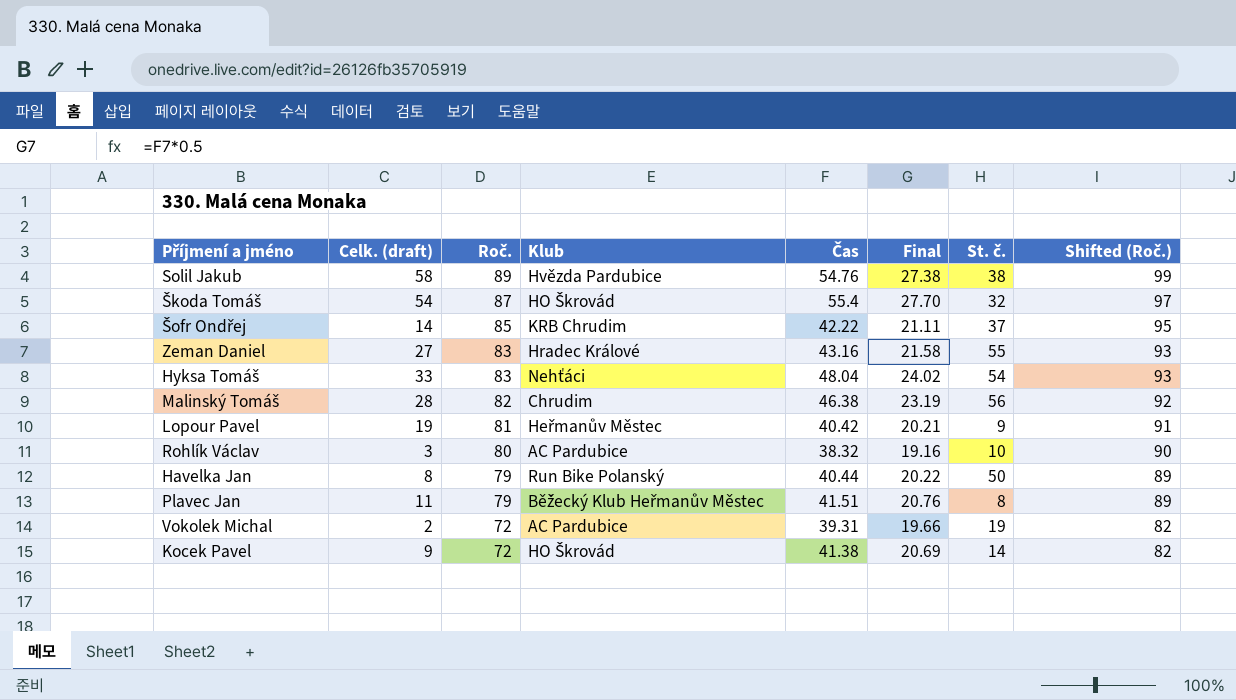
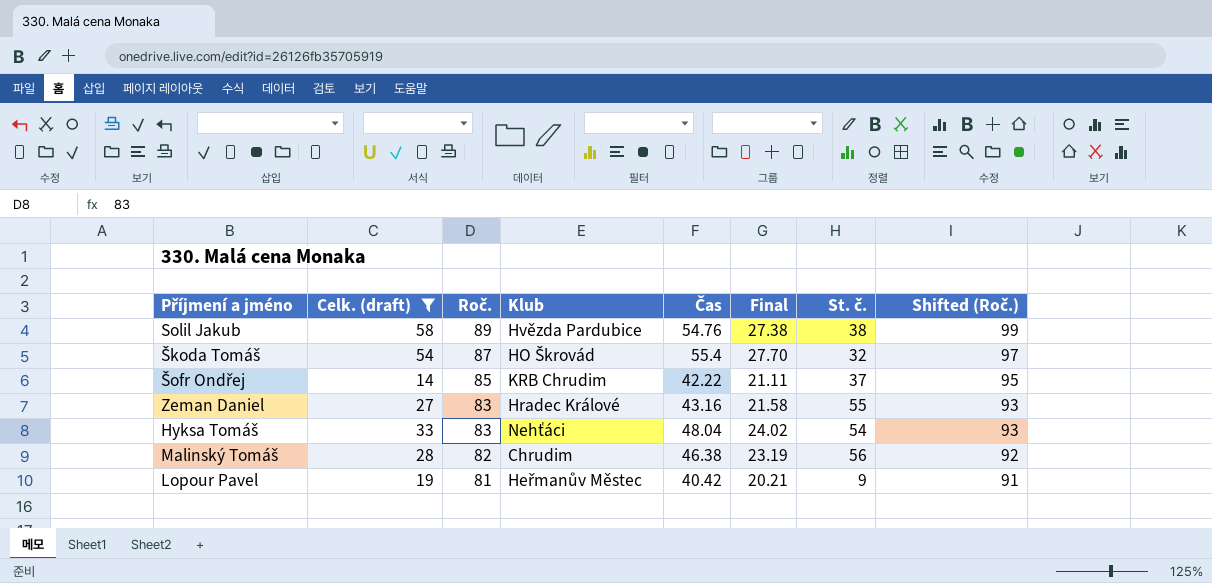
filter: none -> Celk. (draft) >= 14

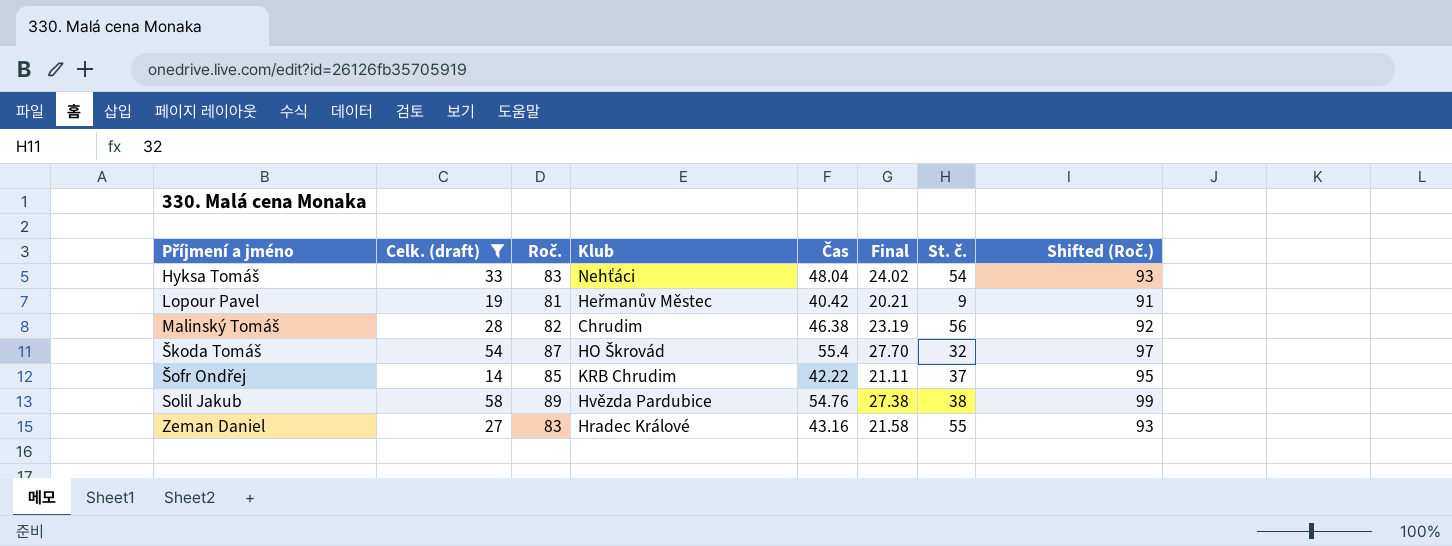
row order: Roč. descending -> Příjmení a jméno ascending

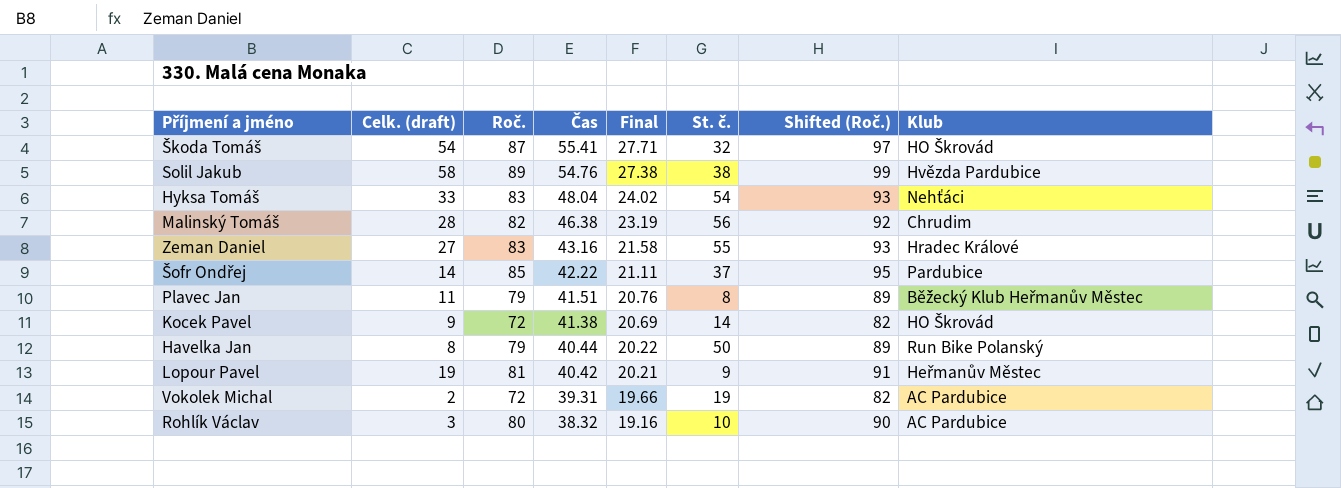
filter: Celk. (draft) >= 14 -> none
row order: Příjmení a jméno ascending -> Čas descending
column Klub | position: 4 -> 8
Škoda Tomáš | Čas: 55.4 -> 55.41
Škoda Tomáš | Final: 27.70 -> 27.71
Šofr Ondřej | Klub: KRB Chrudim -> Pardubice

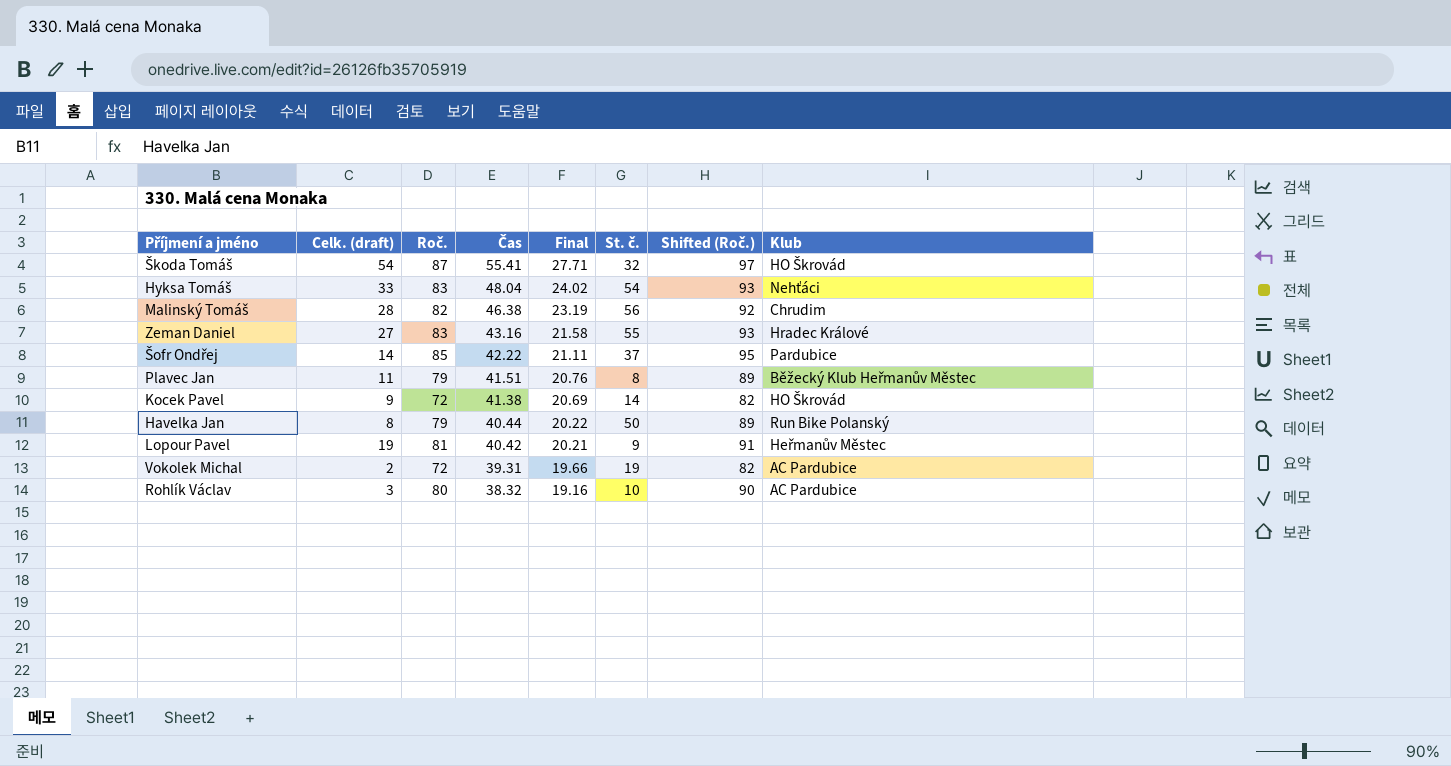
row Solil Jakub: 58 | 89 | 54.76 | 27.38 | 38 | 99 | Hvězda Pardubice -> none

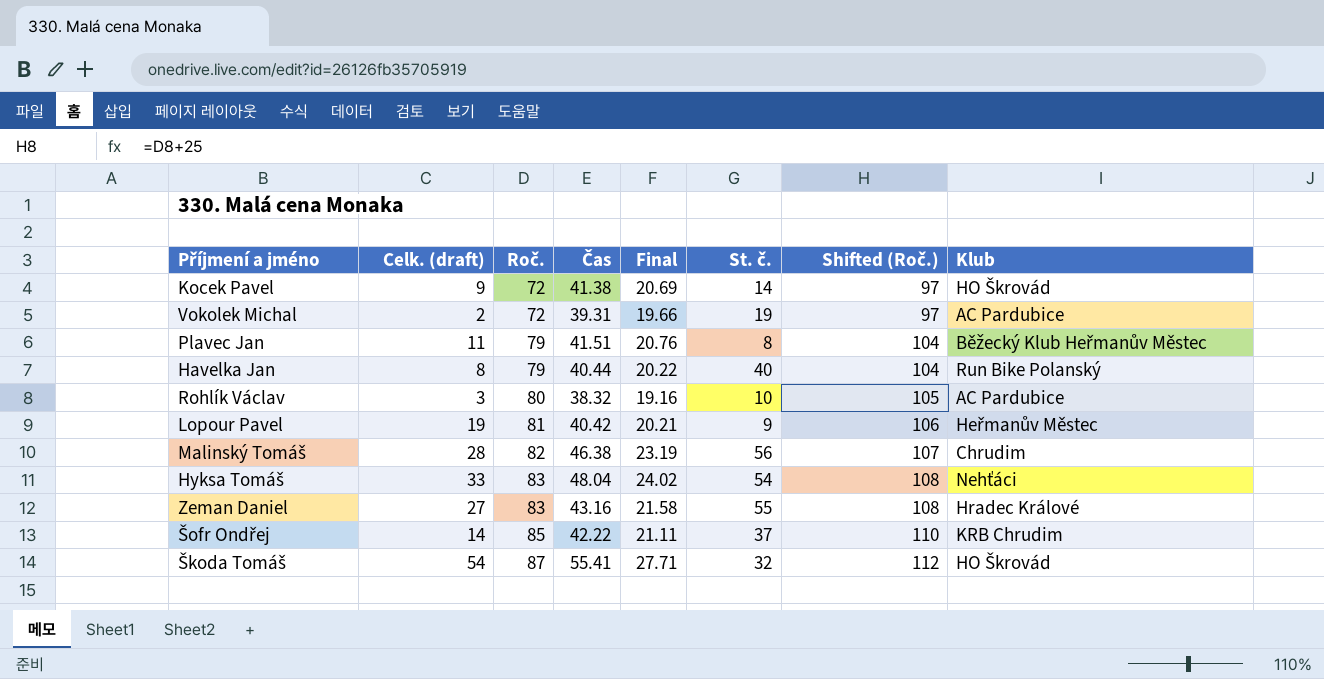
row order: Čas descending -> Roč. ascending
column Shifted (Roč.) | formula: [Roč.] + 10 -> [Roč.] + 25
Havelka Jan | St. č.: 50 -> 40
Šofr Ondřej | Klub: Pardubice -> KRB Chrudim

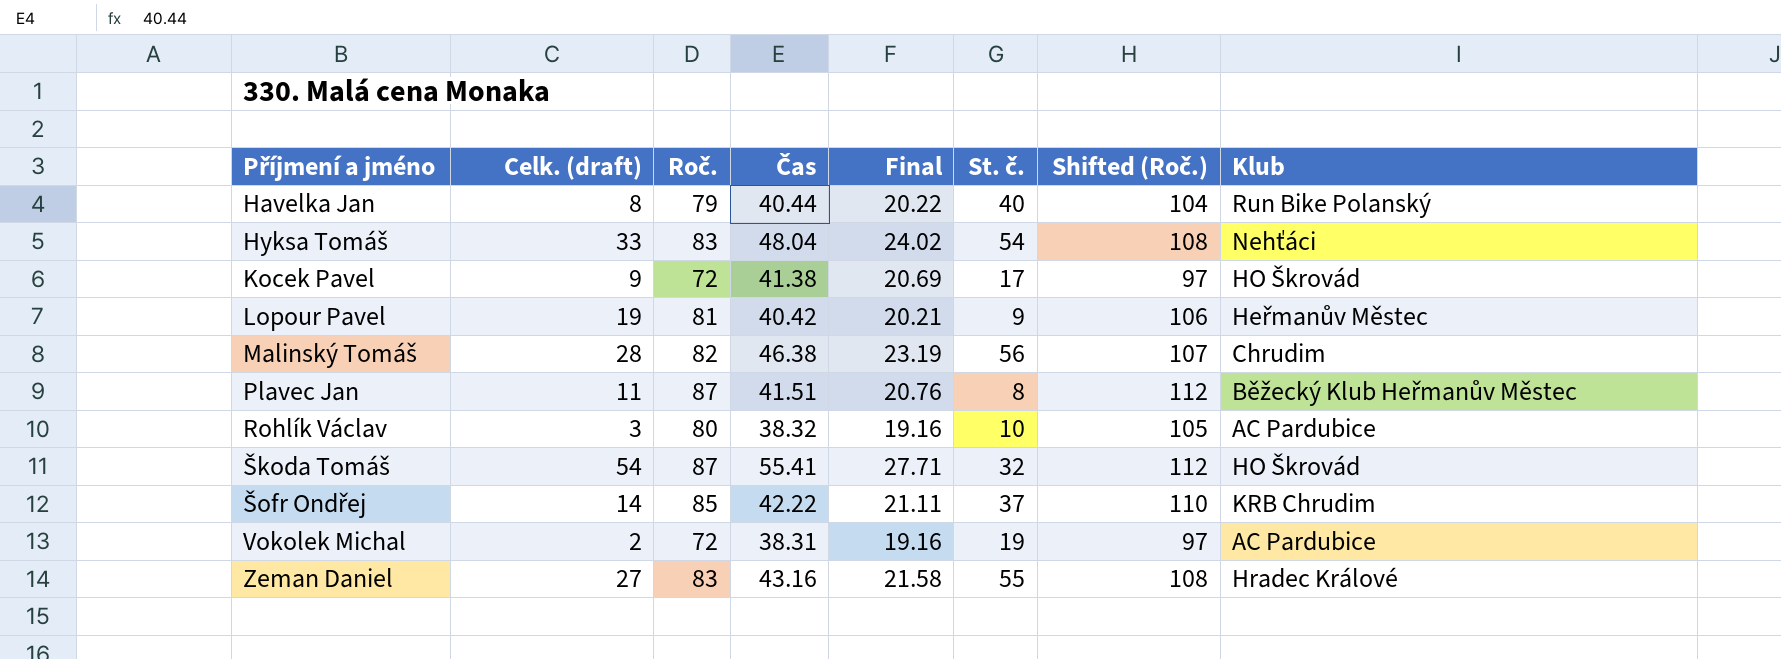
row order: Roč. ascending -> Příjmení a jméno ascending
Kocek Pavel | St. č.: 14 -> 17
Plavec Jan | Roč.: 79 -> 87
Plavec Jan | Shifted (Roč.): 104 -> 112
Vokolek Michal | Čas: 39.31 -> 38.31
Vokolek Michal | Final: 19.66 -> 19.16

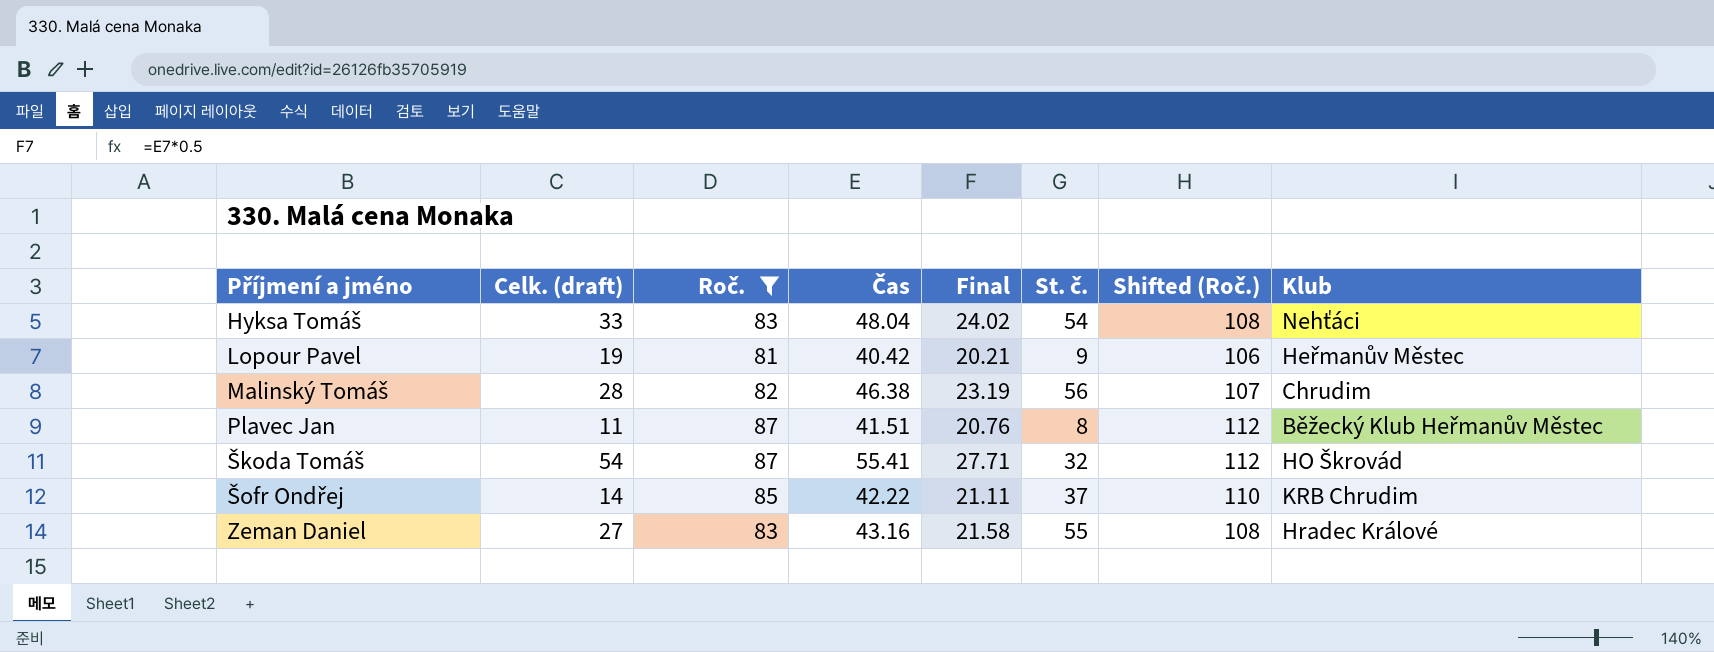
filter: none -> Roč. >= 81

